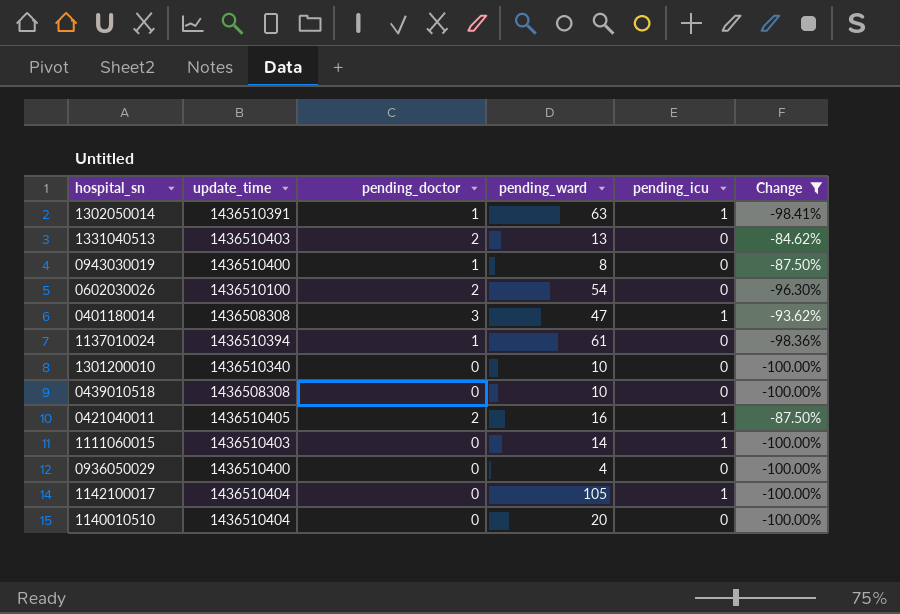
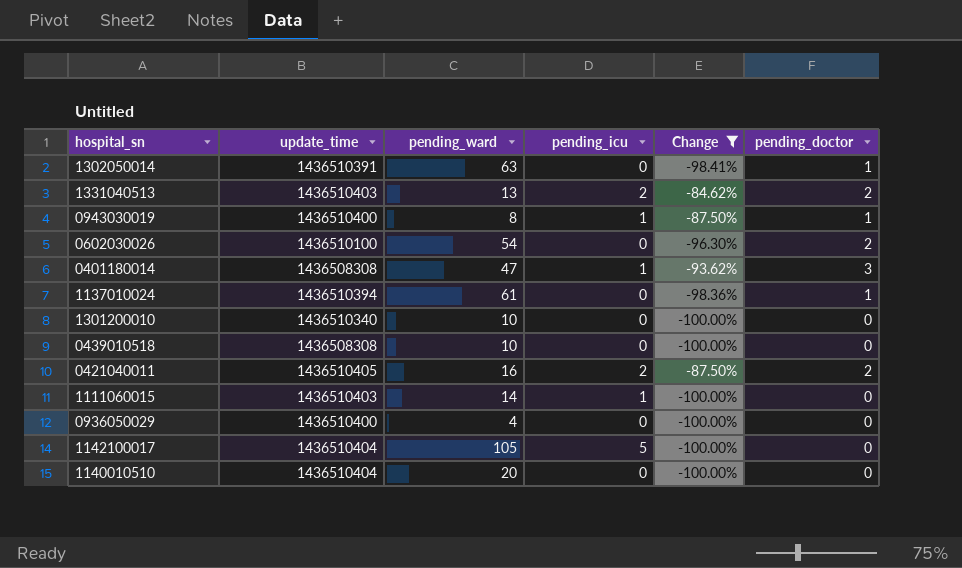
column pending_doctor | position: 3 -> 6
1302050014 | pending_icu: 1 -> 0
1331040513 | pending_icu: 0 -> 2
0943030019 | pending_icu: 0 -> 1
0421040011 | pending_icu: 1 -> 2
1142100017 | pending_icu: 1 -> 5

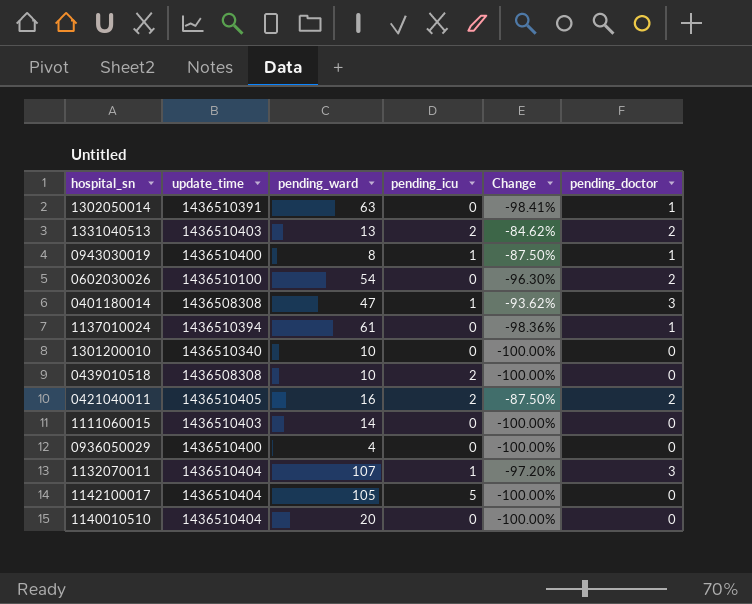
filter: Change != -97.20% -> none
0439010518 | pending_icu: 0 -> 2
1111060015 | pending_icu: 1 -> 0

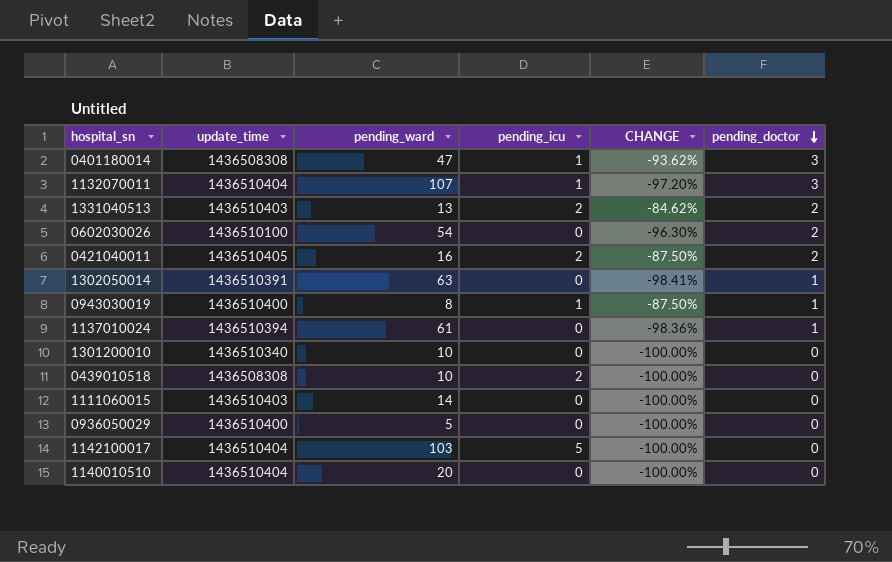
row order: none -> pending_doctor descending
column name: Change -> CHANGE
0936050029 | pending_ward: 4 -> 5
1142100017 | pending_ward: 105 -> 103

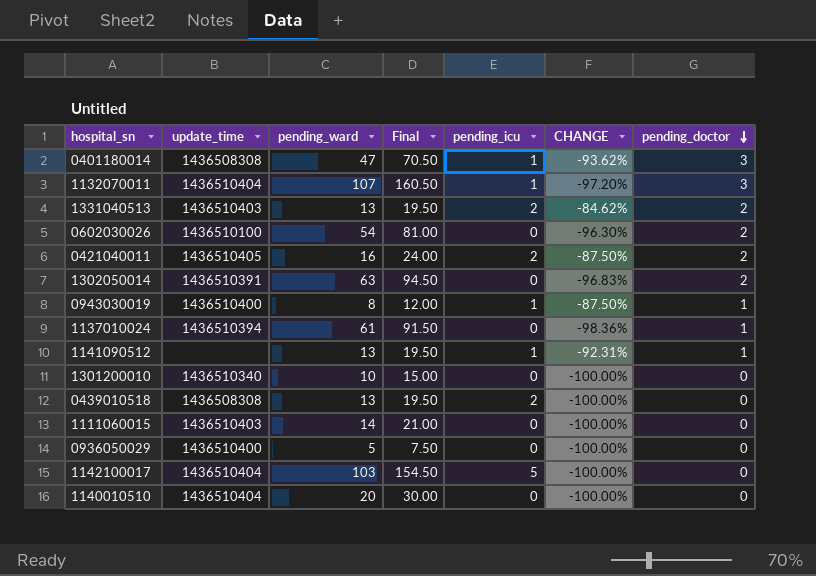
column Final | formula: none -> [pending_ward] * 1.5
1302050014 | CHANGE: -98.41% -> -96.83%
1302050014 | pending_doctor: 1 -> 2
row 1141090512: none -> none | 13 | 19.50 | 1 | -92.31% | 1
0439010518 | pending_ward: 10 -> 13

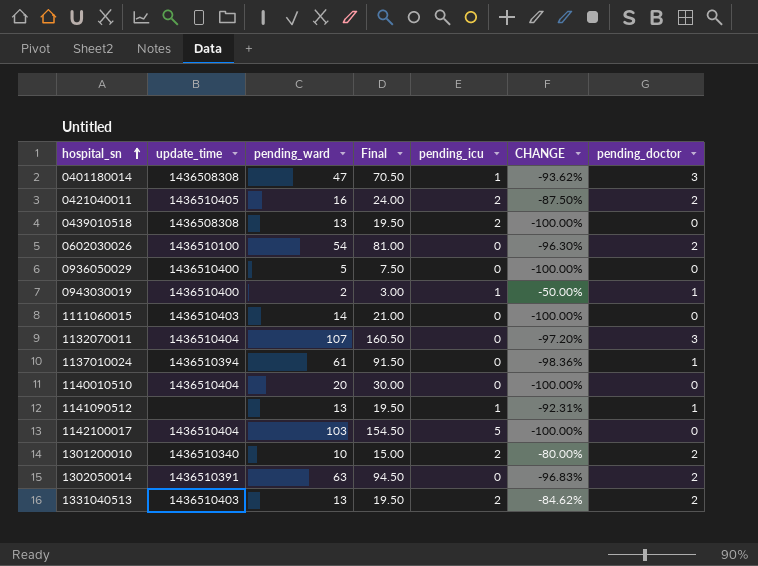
row order: pending_doctor descending -> hospital_sn ascending
0943030019 | pending_ward: 8 -> 2
0943030019 | Final: 12.00 -> 3.00
0943030019 | CHANGE: -87.50% -> -50.00%
1132070011 | pending_icu: 1 -> 0
1301200010 | pending_icu: 0 -> 2
1301200010 | CHANGE: -100.00% -> -80.00%
1301200010 | pending_doctor: 0 -> 2

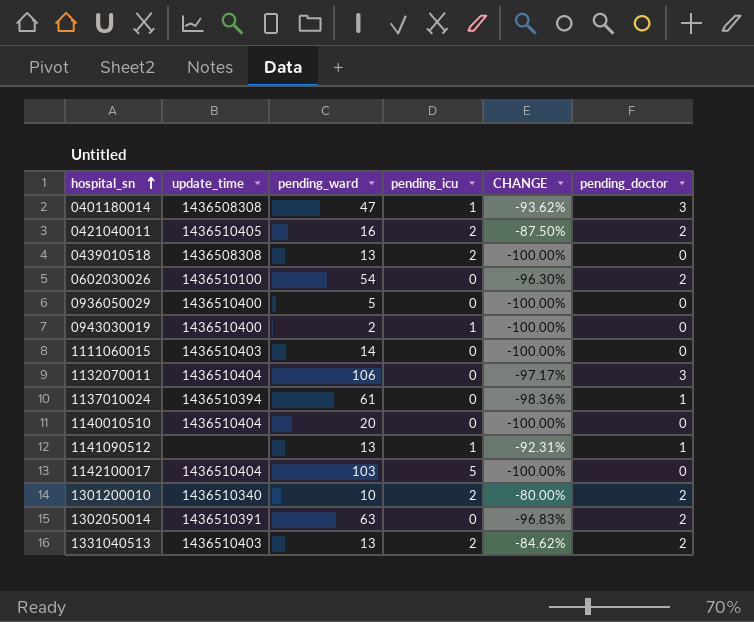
column Final | formula: [pending_ward] * 1.5 -> none
0943030019 | CHANGE: -50.00% -> -100.00%
0943030019 | pending_doctor: 1 -> 0
1132070011 | pending_ward: 107 -> 106
1132070011 | CHANGE: -97.20% -> -97.17%

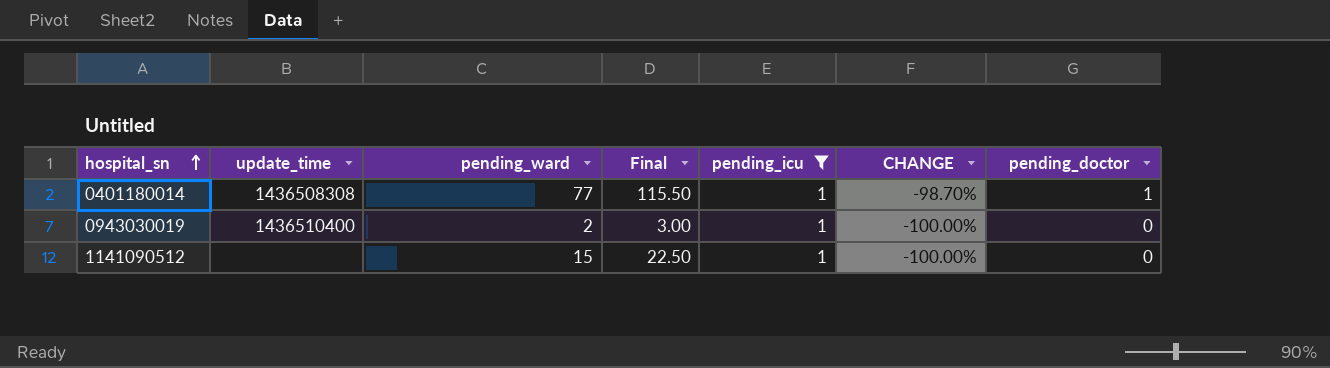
filter: none -> pending_icu = 1
column Final | formula: none -> [pending_ward] * 1.5
0401180014 | pending_ward: 47 -> 77
0401180014 | CHANGE: -93.62% -> -98.70%
0401180014 | pending_doctor: 3 -> 1
1141090512 | pending_ward: 13 -> 15
1141090512 | CHANGE: -92.31% -> -100.00%
1141090512 | pending_doctor: 1 -> 0

